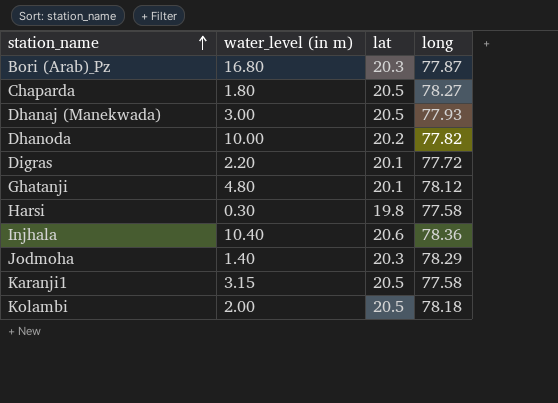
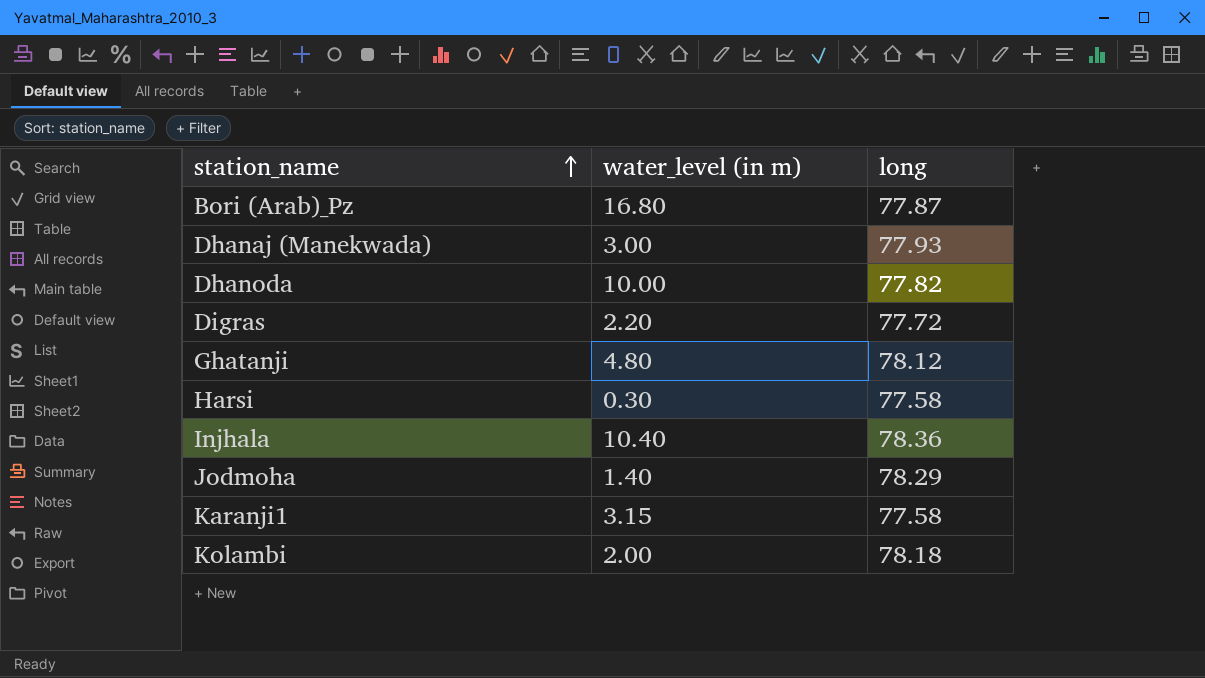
column lat | position: 3 -> none
row Chaparda: 1.80 | 20.5 | 78.27 -> none

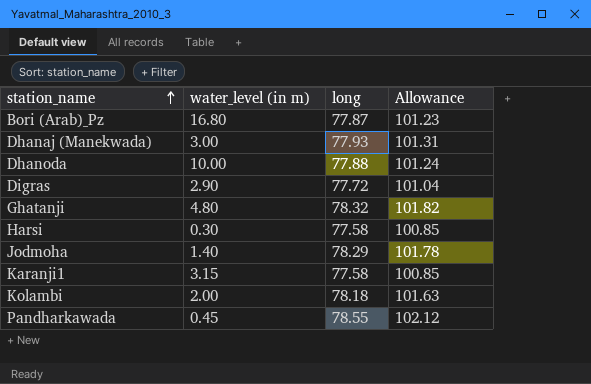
column Allowance | formula: none -> [long] * 1.3
row Injhala: 10.40 | 78.36 -> none
Dhanoda | long: 77.82 -> 77.88
Digras | water_level (in m): 2.20 -> 2.90
Ghatanji | long: 78.12 -> 78.32
row Pandharkawada: none -> 0.45 | 78.55 | 102.12

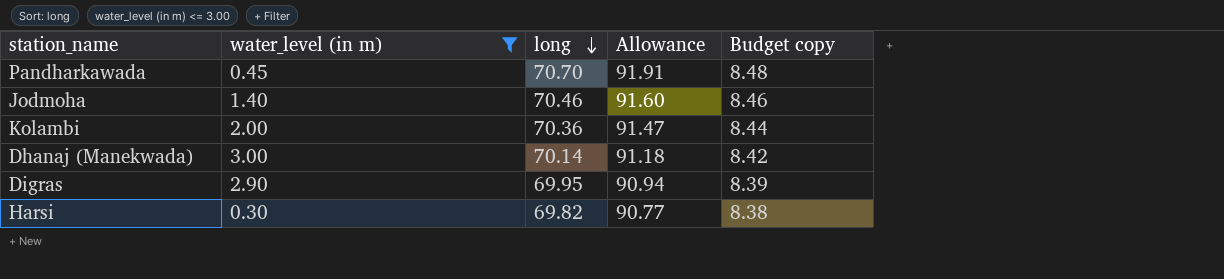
filter: none -> water_level (in m) <= 3.00
row order: station_name ascending -> long descending
column Budget copy | formula: none -> [long] * 0.12
Pandharkawada | long: 78.55 -> 70.70
Pandharkawada | Allowance: 102.12 -> 91.91
Jodmoha | long: 78.29 -> 70.46
Jodmoha | Allowance: 101.78 -> 91.60
Kolambi | long: 78.18 -> 70.36
Kolambi | Allowance: 101.63 -> 91.47
Dhanaj (Manekwada) | long: 77.93 -> 70.14
Dhanaj (Manekwada) | Allowance: 101.31 -> 91.18
Digras | long: 77.72 -> 69.95
Digras | Allowance: 101.04 -> 90.94
Harsi | long: 77.58 -> 69.82
Harsi | Allowance: 100.85 -> 90.77

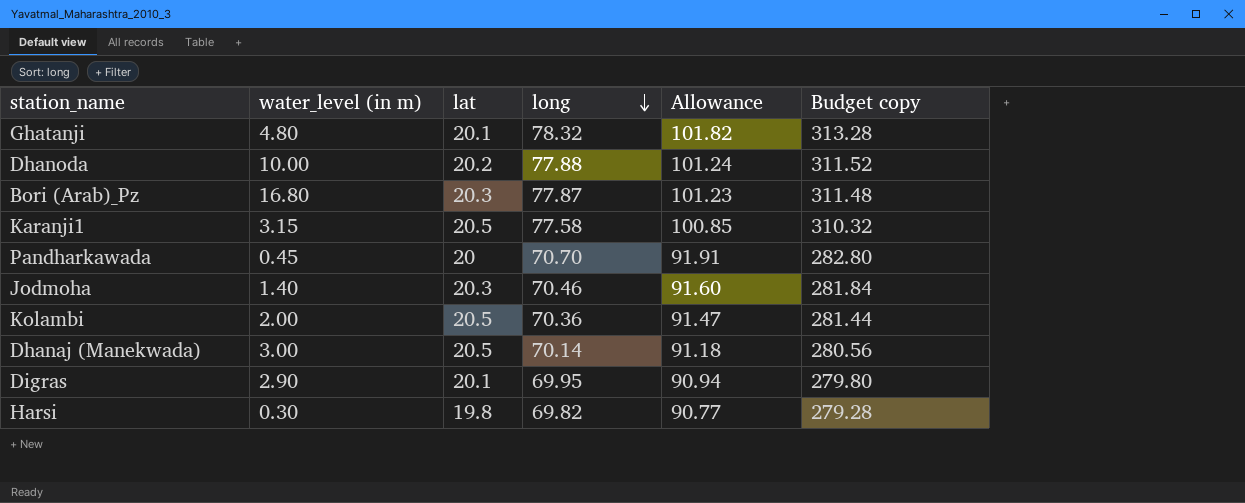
filter: water_level (in m) <= 3.00 -> none
column lat | position: none -> 3
column Budget copy | formula: [long] * 0.12 -> [long] * 4

